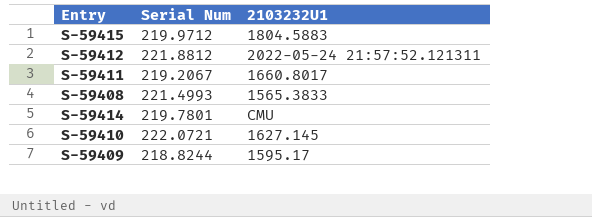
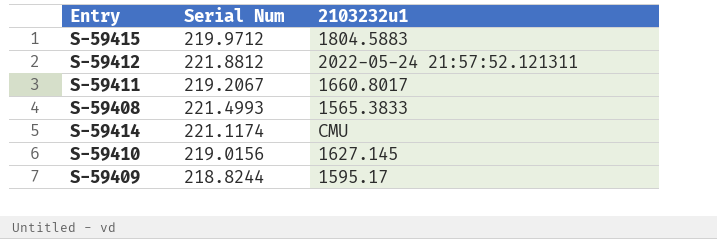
column name: 2103232U1 -> 2103232u1
S-59414 | Serial Num: 219.7801 -> 221.1174
S-59410 | Serial Num: 222.0721 -> 219.0156

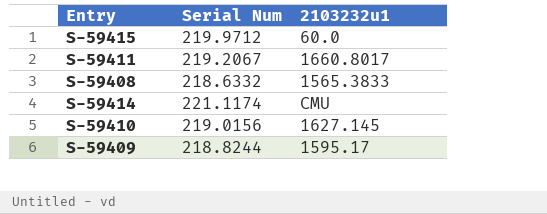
row S-59412: 221.8812 | 2022-05-24 21:57:52.121311 -> none
S-59415 | 2103232u1: 1804.5883 -> 60.0
S-59408 | Serial Num: 221.4993 -> 218.6332

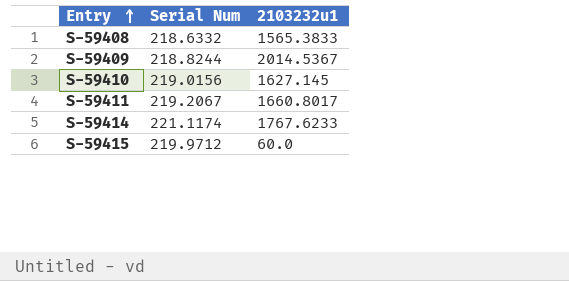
row order: none -> Entry ascending
S-59409 | 2103232u1: 1595.17 -> 2014.5367
S-59414 | 2103232u1: CMU -> 1767.6233

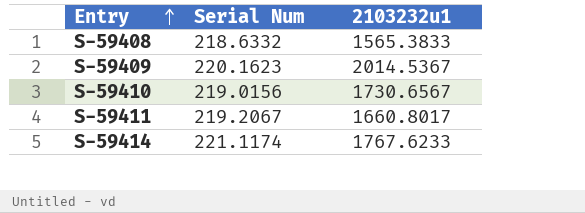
row S-59415: 219.9712 | 60.0 -> none
S-59409 | Serial Num: 218.8244 -> 220.1623
S-59410 | 2103232u1: 1627.145 -> 1730.6567

